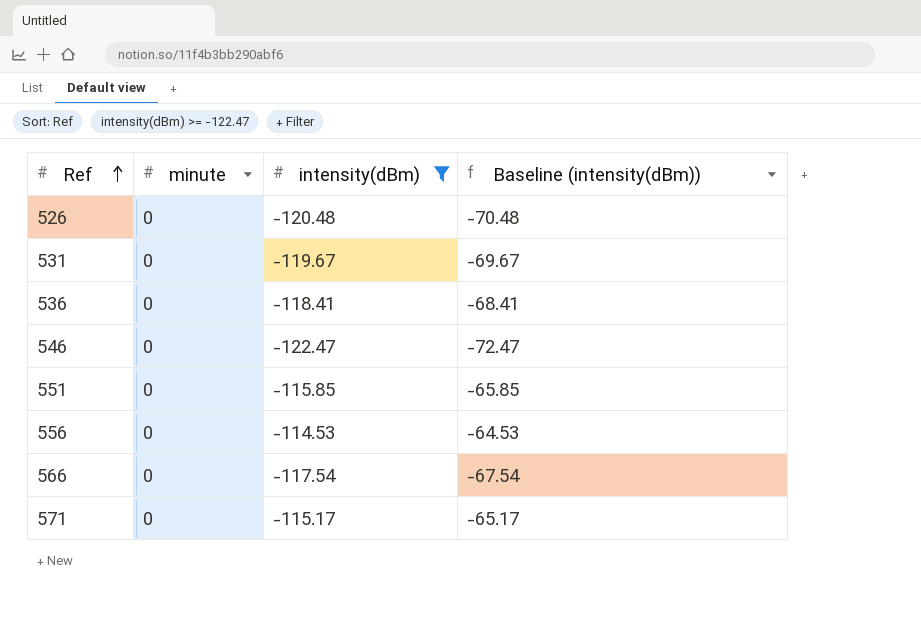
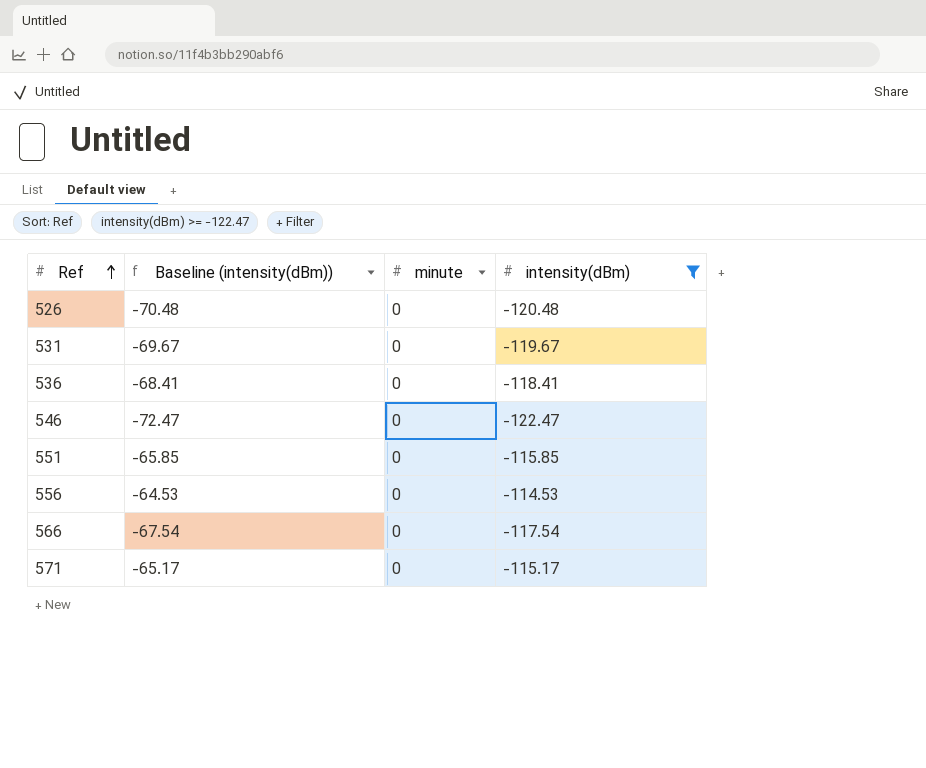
column Baseline (intensity(dBm)) | position: 4 -> 2

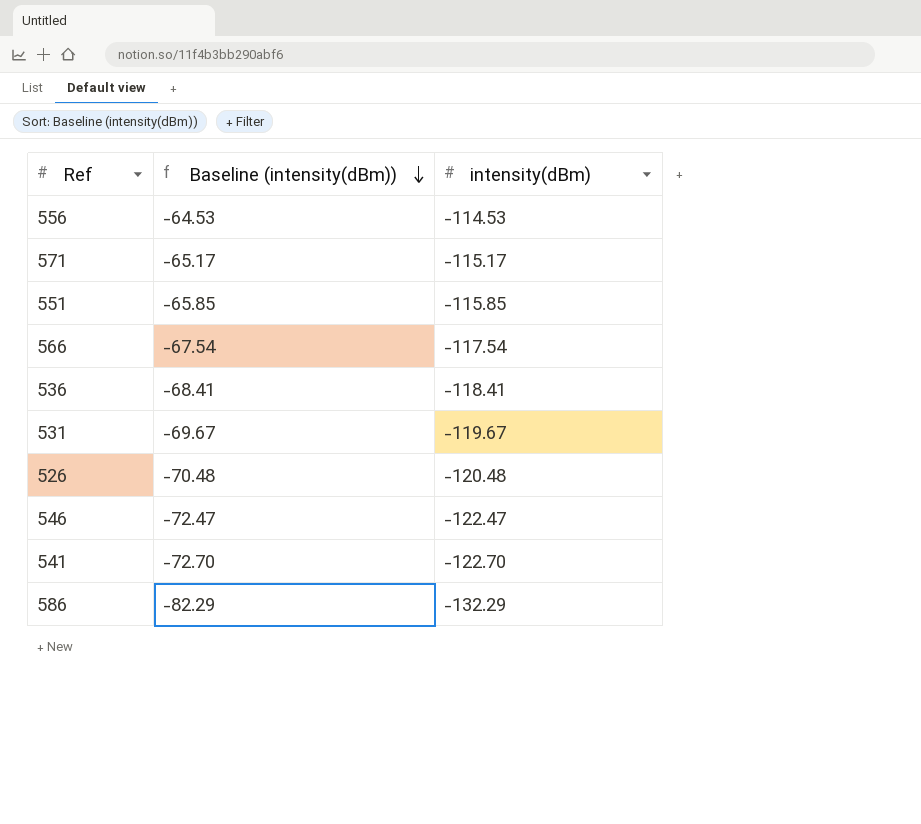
filter: intensity(dBm) >= -122.47 -> none
row order: Ref ascending -> Baseline (intensity(dBm)) descending
column minute | position: 3 -> none

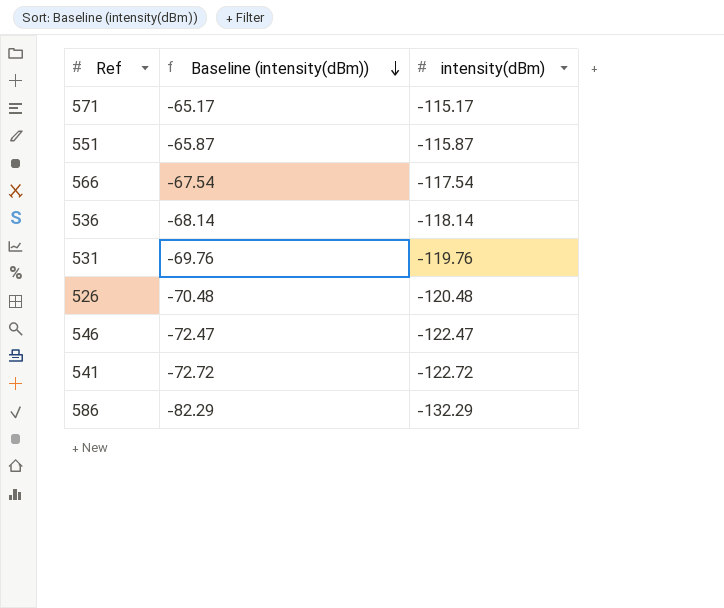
row 556: -64.53 | -114.53 -> none
551 | Baseline (intensity(dBm)): -65.85 -> -65.87
551 | intensity(dBm): -115.85 -> -115.87
536 | Baseline (intensity(dBm)): -68.41 -> -68.14
536 | intensity(dBm): -118.41 -> -118.14
531 | Baseline (intensity(dBm)): -69.67 -> -69.76
531 | intensity(dBm): -119.67 -> -119.76
541 | Baseline (intensity(dBm)): -72.70 -> -72.72
541 | intensity(dBm): -122.70 -> -122.72

